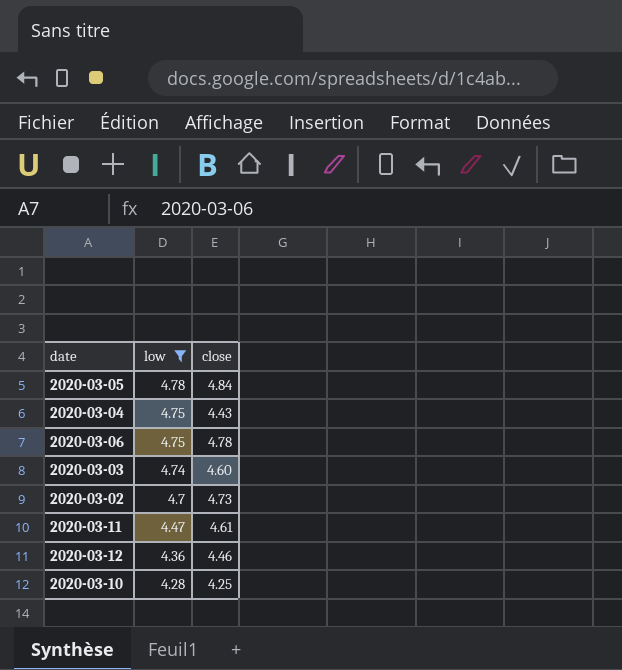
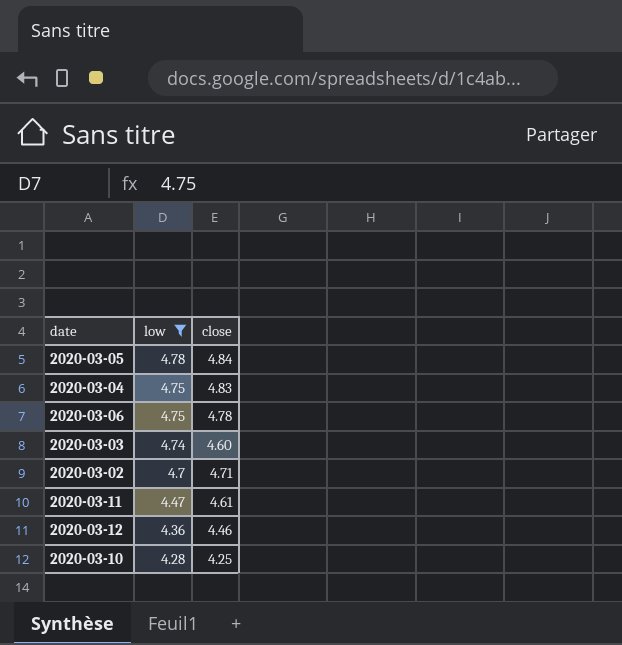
2020-03-04 | close: 4.43 -> 4.83
2020-03-02 | close: 4.73 -> 4.71

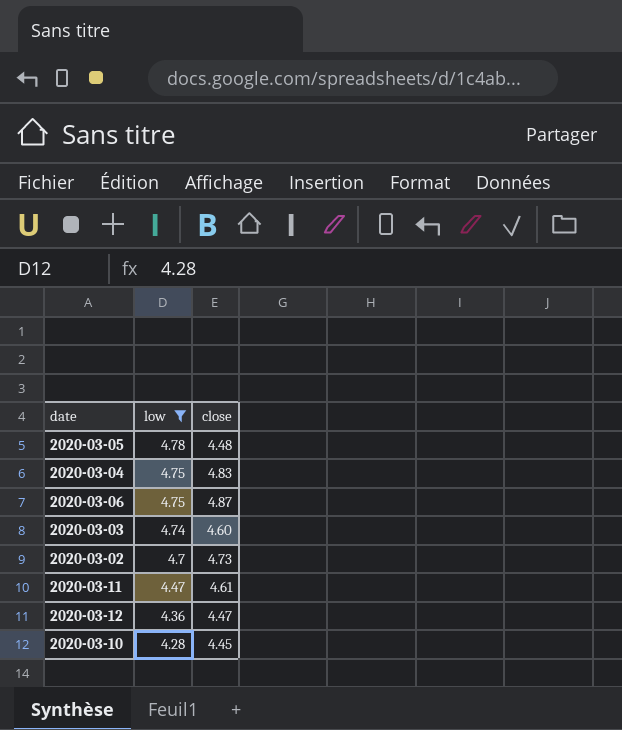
2020-03-05 | close: 4.84 -> 4.48
2020-03-06 | close: 4.78 -> 4.87
2020-03-02 | close: 4.71 -> 4.73
2020-03-12 | close: 4.46 -> 4.47
2020-03-10 | close: 4.25 -> 4.45

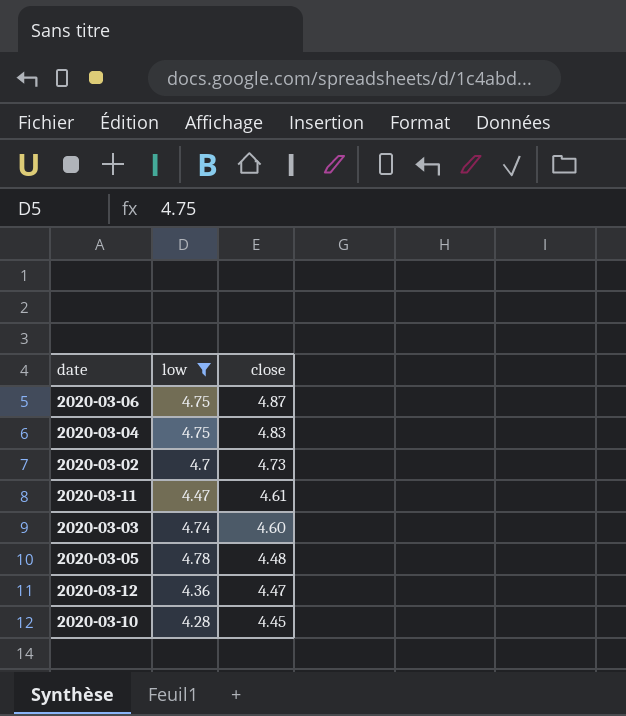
row order: low descending -> close descending

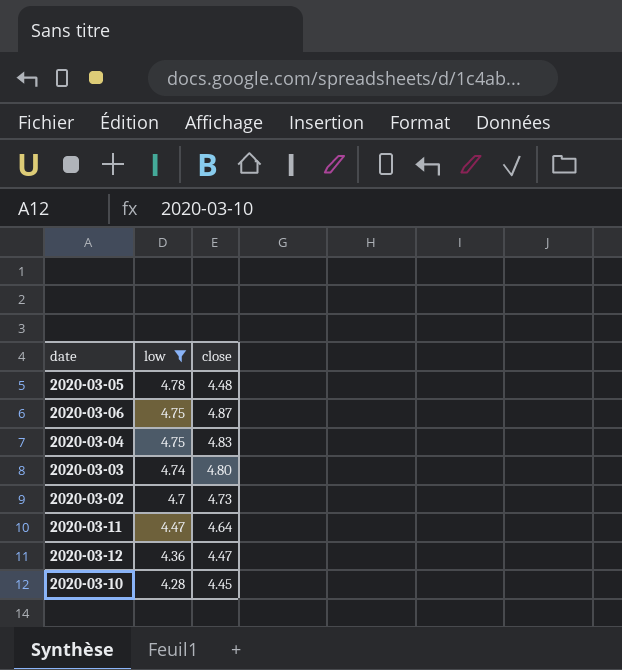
row order: close descending -> low descending
2020-03-03 | close: 4.60 -> 4.80
2020-03-11 | close: 4.61 -> 4.64

